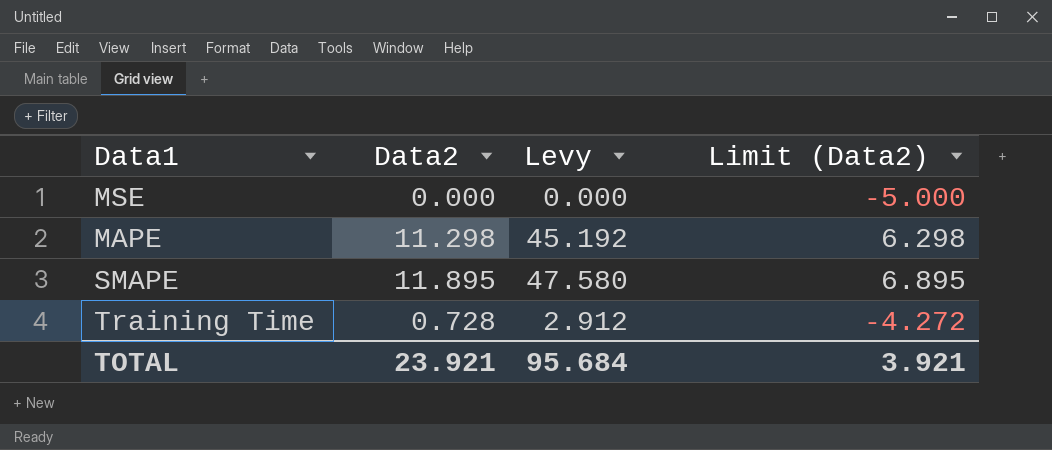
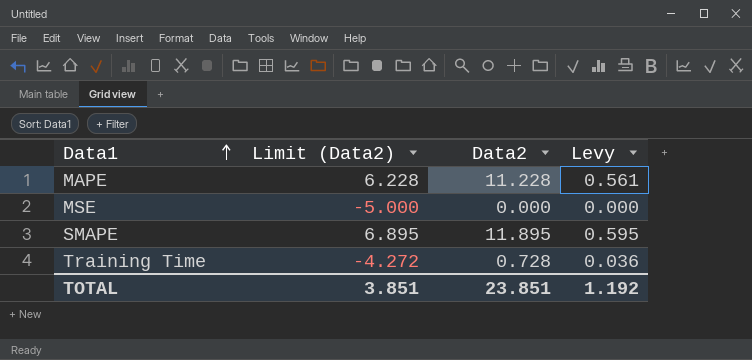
row order: none -> Data1 ascending
column Limit (Data2) | position: 4 -> 2
column Levy | formula: [Data2] * 4 -> [Data2] * 0.05
MAPE | Limit (Data2): 6.298 -> 6.228
MAPE | Data2: 11.298 -> 11.228
TOTAL | Limit (Data2): 3.921 -> 3.851
TOTAL | Data2: 23.921 -> 23.851
TOTAL | Levy: 95.684 -> 1.192

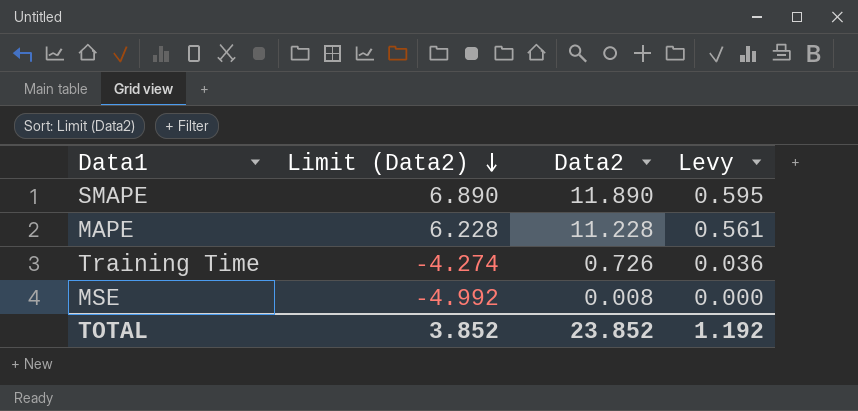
row order: Data1 ascending -> Limit (Data2) descending
SMAPE | Limit (Data2): 6.895 -> 6.890
SMAPE | Data2: 11.895 -> 11.890
Training Time | Limit (Data2): -4.272 -> -4.274
Training Time | Data2: 0.728 -> 0.726
MSE | Limit (Data2): -5.000 -> -4.992
MSE | Data2: 0.000 -> 0.008
TOTAL | Limit (Data2): 3.851 -> 3.852
TOTAL | Data2: 23.851 -> 23.852

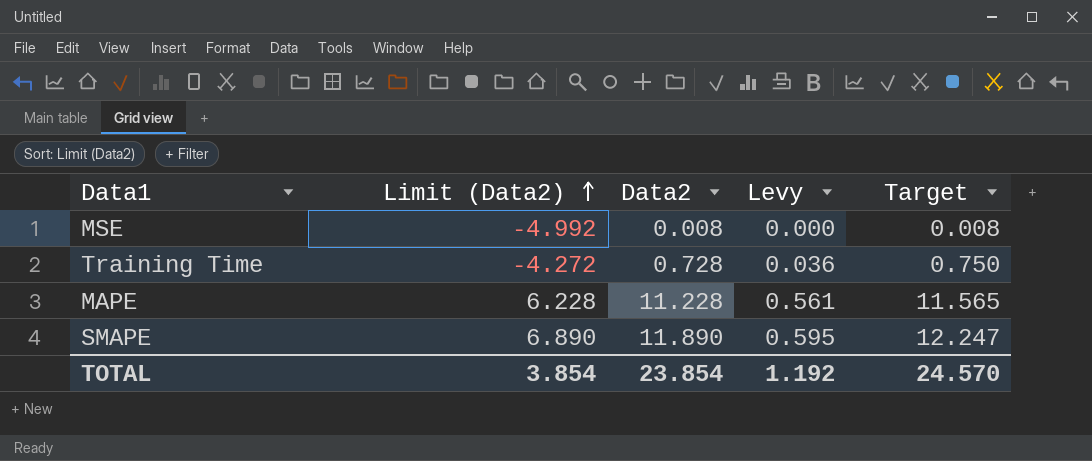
row order: Limit (Data2) descending -> Limit (Data2) ascending
column Target | formula: none -> [Data2] * 1.03
Training Time | Limit (Data2): -4.274 -> -4.272
Training Time | Data2: 0.726 -> 0.728
TOTAL | Limit (Data2): 3.852 -> 3.854
TOTAL | Data2: 23.852 -> 23.854

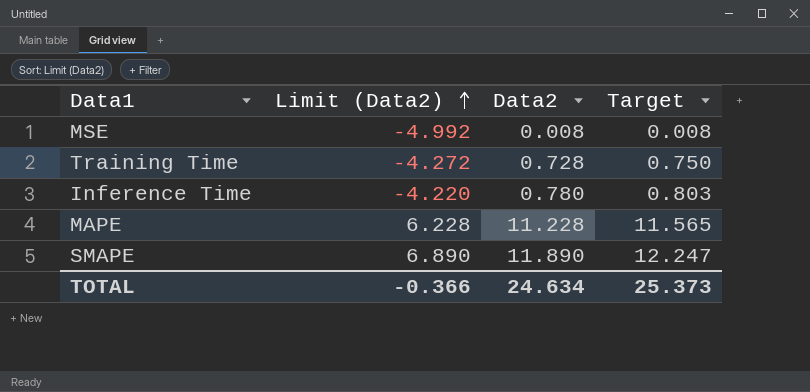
column Levy | formula: [Data2] * 0.05 -> none
row Inference Time: none -> -4.220 | 0.780 | 0.803
TOTAL | Limit (Data2): 3.854 -> -0.366
TOTAL | Data2: 23.854 -> 24.634
TOTAL | Target: 24.570 -> 25.373

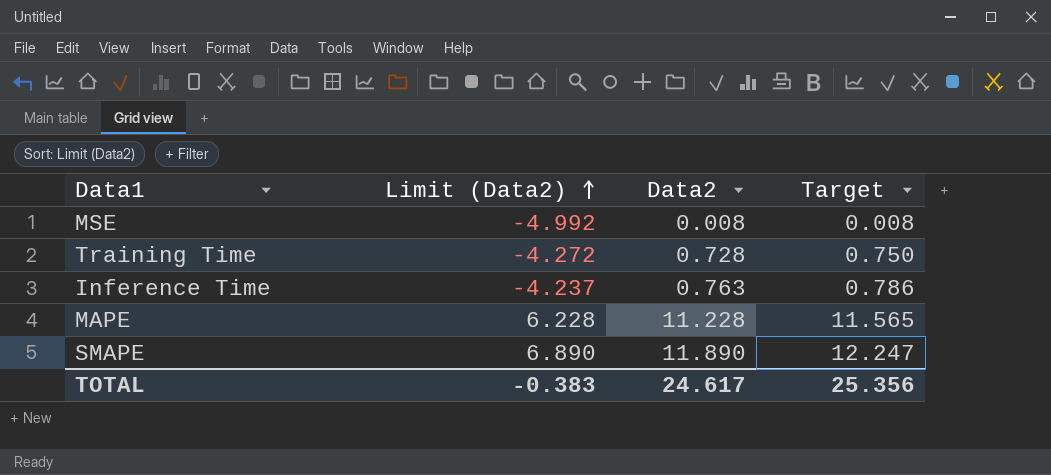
Inference Time | Limit (Data2): -4.220 -> -4.237
Inference Time | Data2: 0.780 -> 0.763
Inference Time | Target: 0.803 -> 0.786
TOTAL | Limit (Data2): -0.366 -> -0.383
TOTAL | Data2: 24.634 -> 24.617
TOTAL | Target: 25.373 -> 25.356

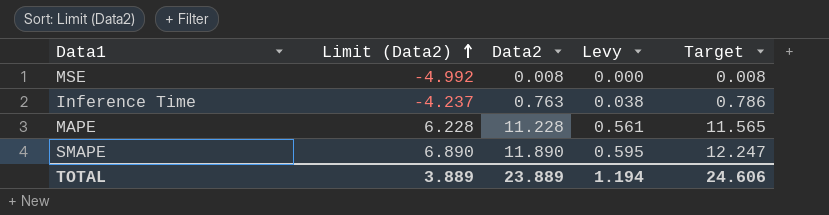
column Levy | formula: none -> [Data2] * 0.05
row Training Time: -4.272 | 0.728 | 0.750 -> none
TOTAL | Limit (Data2): -0.383 -> 3.889
TOTAL | Data2: 24.617 -> 23.889
TOTAL | Target: 25.356 -> 24.606

